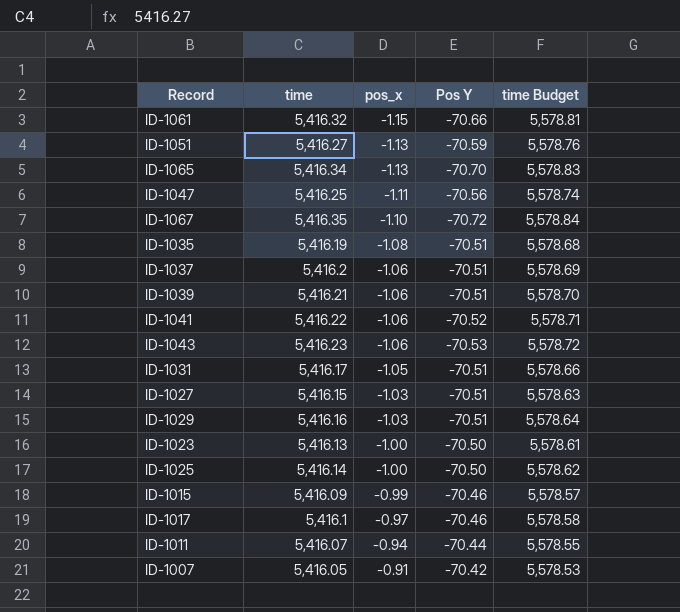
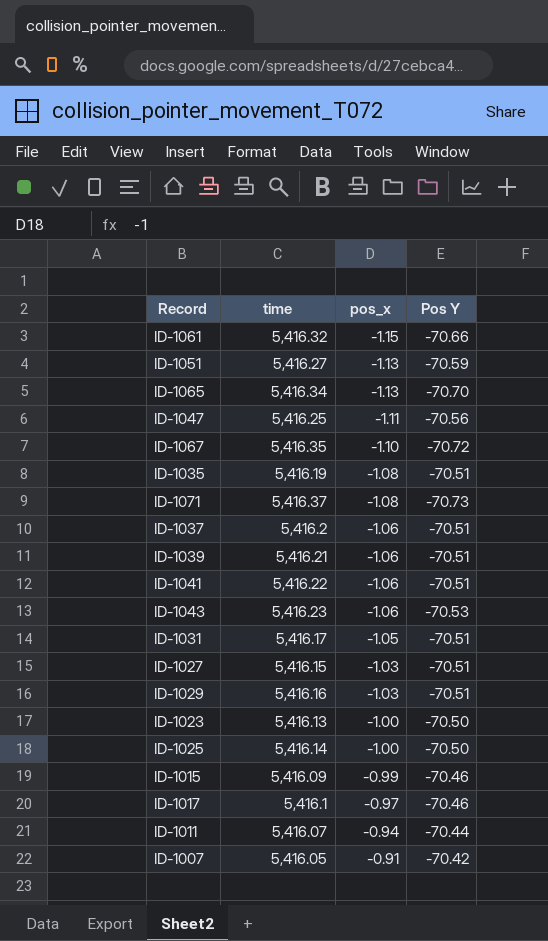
column time Budget | formula: [time] * 1.03 -> none
row ID-1071: none -> 5,416.37 | -1.08 | -70.73
ID-1041 | Pos Y: -70.52 -> -70.51

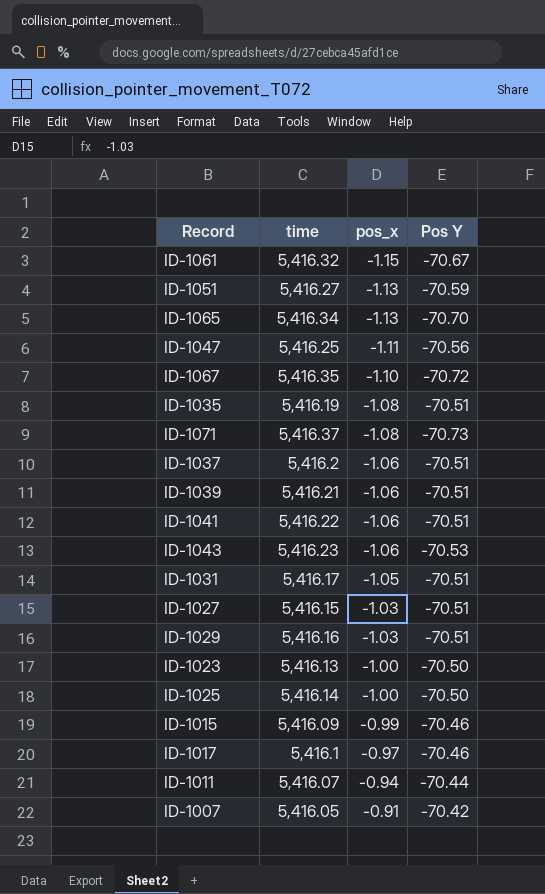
ID-1061 | Pos Y: -70.66 -> -70.67

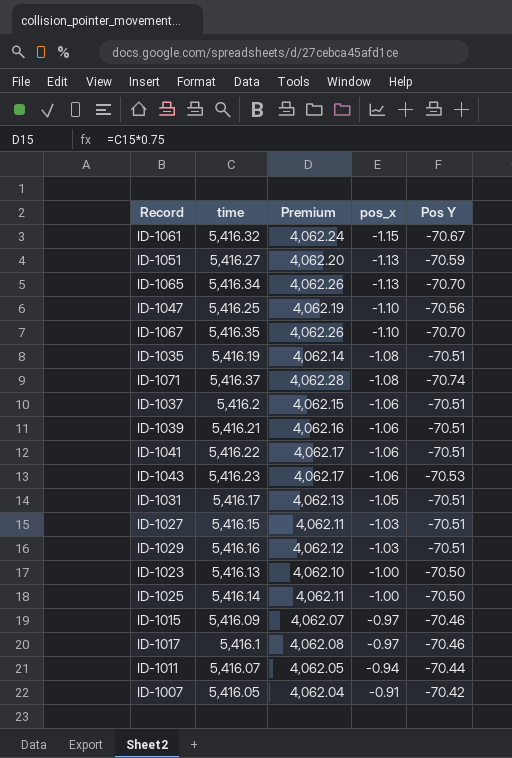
column Premium | formula: none -> [time] * 0.75
ID-1047 | pos_x: -1.11 -> -1.10
ID-1067 | Pos Y: -70.72 -> -70.70
ID-1071 | Pos Y: -70.73 -> -70.74
ID-1015 | pos_x: -0.99 -> -0.97

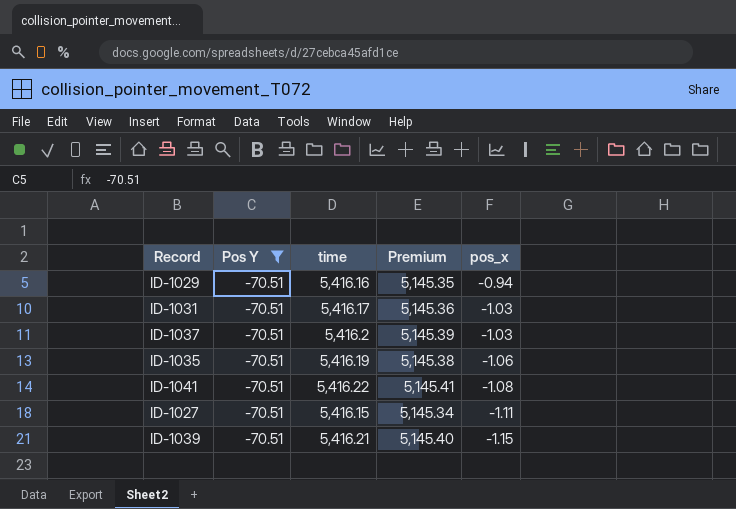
filter: none -> Pos Y = -70.51
row order: pos_x ascending -> pos_x descending
column Pos Y | position: 5 -> 2
column Premium | formula: [time] * 0.75 -> [time] * 0.95
ID-1029 | pos_x: -1.03 -> -0.94
ID-1031 | pos_x: -1.05 -> -1.03
ID-1037 | pos_x: -1.06 -> -1.03
ID-1035 | pos_x: -1.08 -> -1.06
ID-1041 | pos_x: -1.06 -> -1.08
ID-1027 | pos_x: -1.03 -> -1.11
ID-1039 | pos_x: -1.06 -> -1.15

